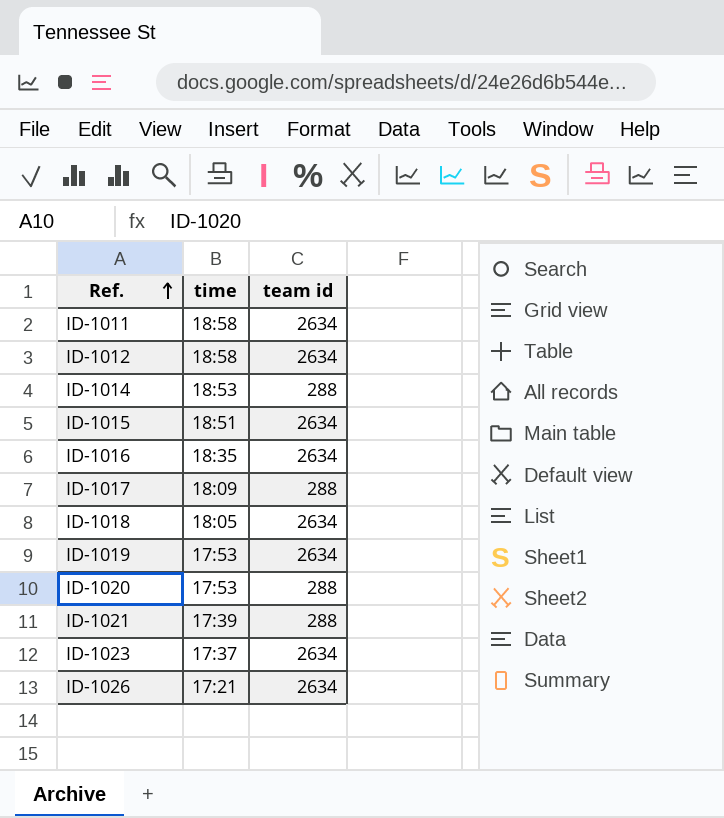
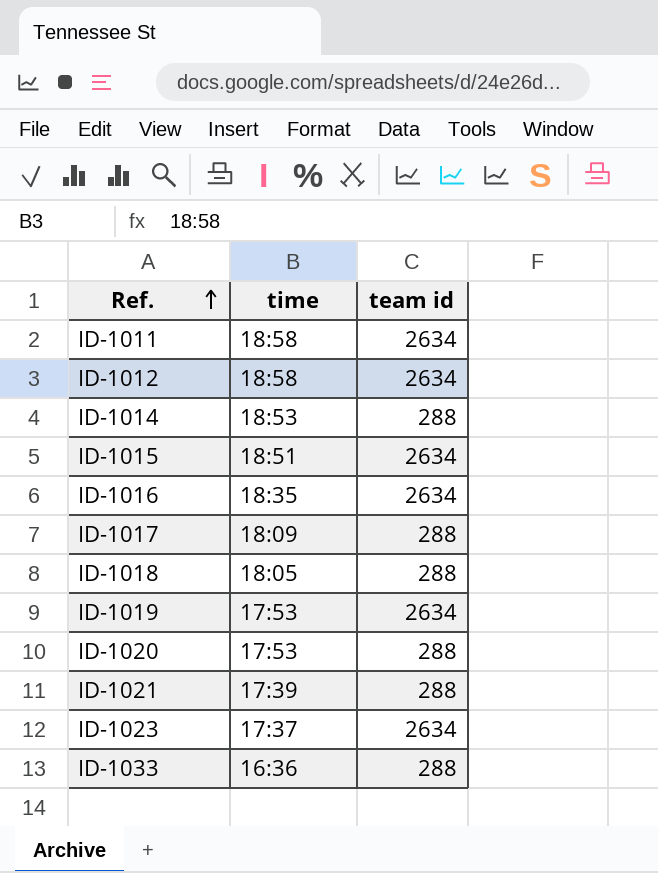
row ID-1026: 17:21 | 2634 -> none
ID-1018 | team id: 2634 -> 288
row ID-1033: none -> 16:36 | 288

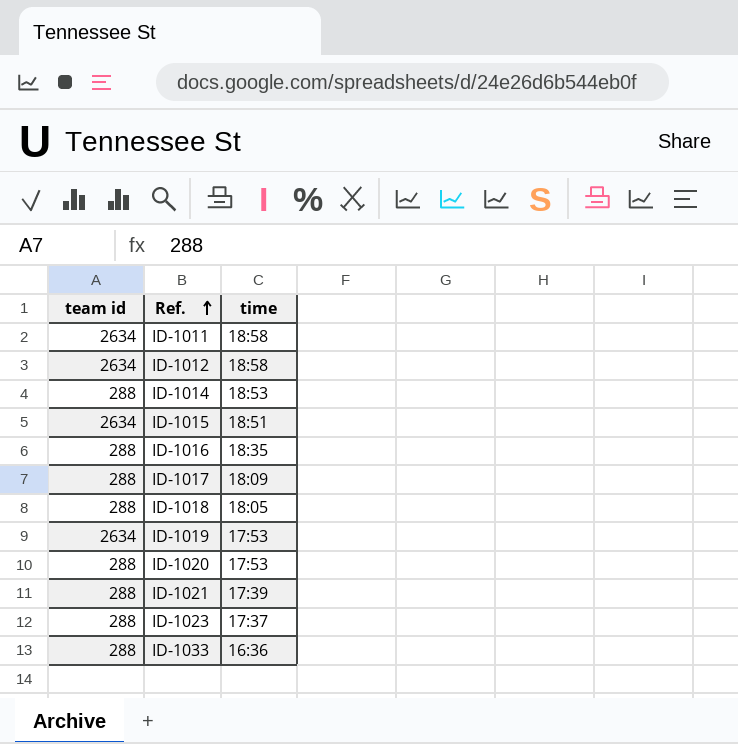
column team id | position: 3 -> 1
ID-1016 | team id: 2634 -> 288
ID-1023 | team id: 2634 -> 288

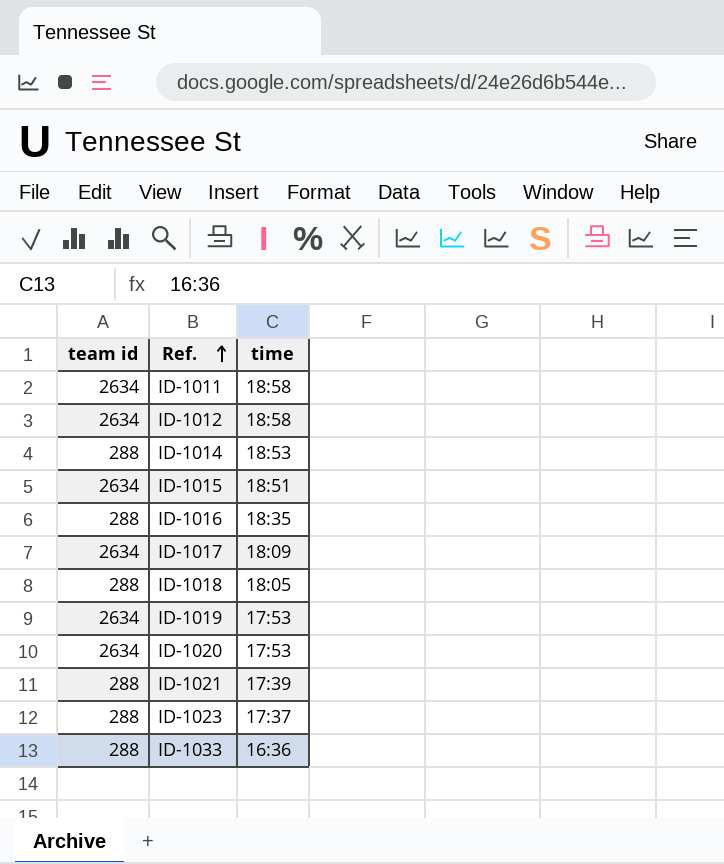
ID-1017 | team id: 288 -> 2634
ID-1020 | team id: 288 -> 2634

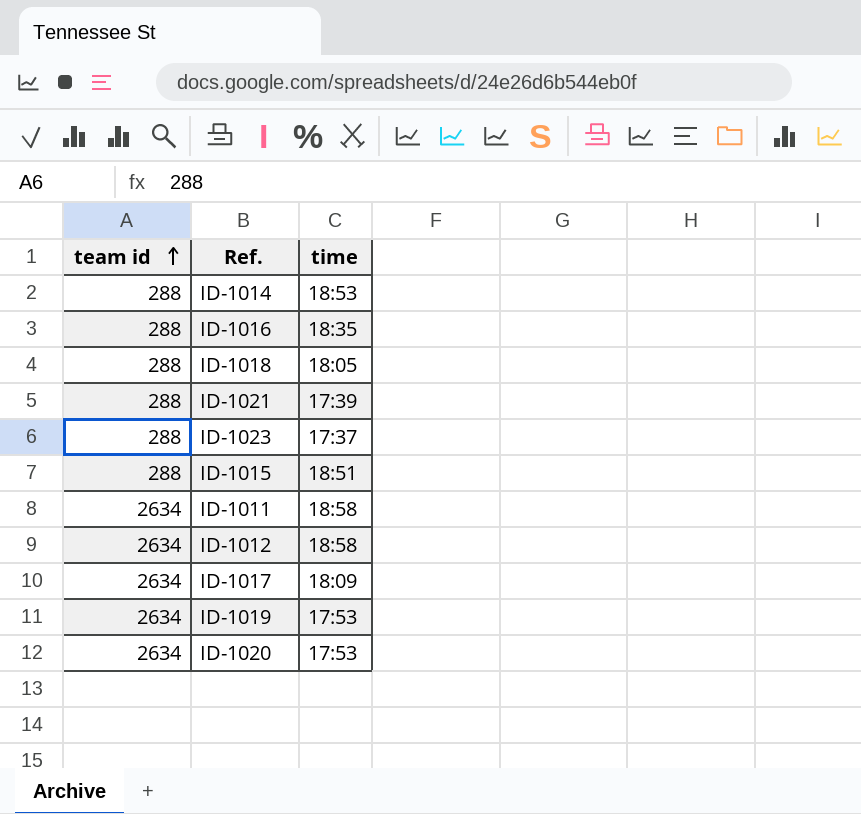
row order: Ref. ascending -> team id ascending
row ID-1033: 288 | 16:36 -> none
ID-1015 | team id: 2634 -> 288

